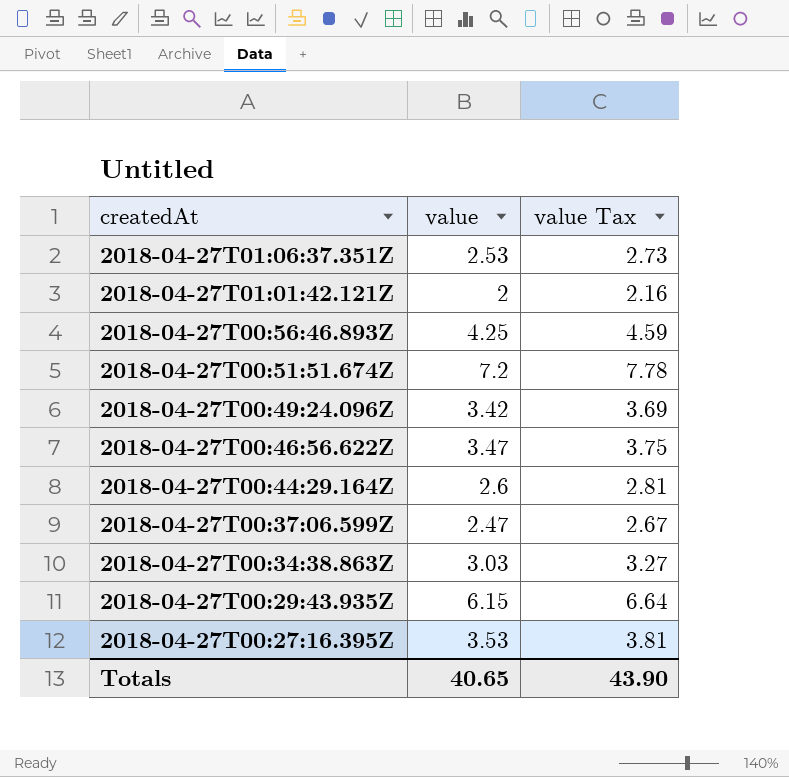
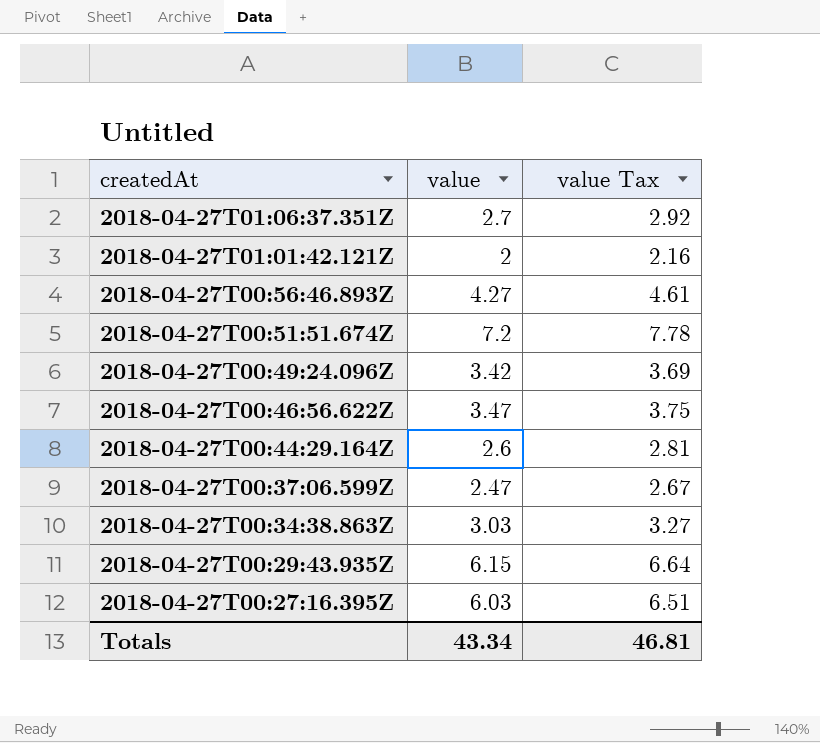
2018-04-27T01:06:37.351Z | value: 2.53 -> 2.7
2018-04-27T01:06:37.351Z | value Tax: 2.73 -> 2.92
2018-04-27T00:56:46.893Z | value: 4.25 -> 4.27
2018-04-27T00:56:46.893Z | value Tax: 4.59 -> 4.61
2018-04-27T00:27:16.395Z | value: 3.53 -> 6.03
2018-04-27T00:27:16.395Z | value Tax: 3.81 -> 6.51
Totals | value: 40.65 -> 43.34
Totals | value Tax: 43.90 -> 46.81

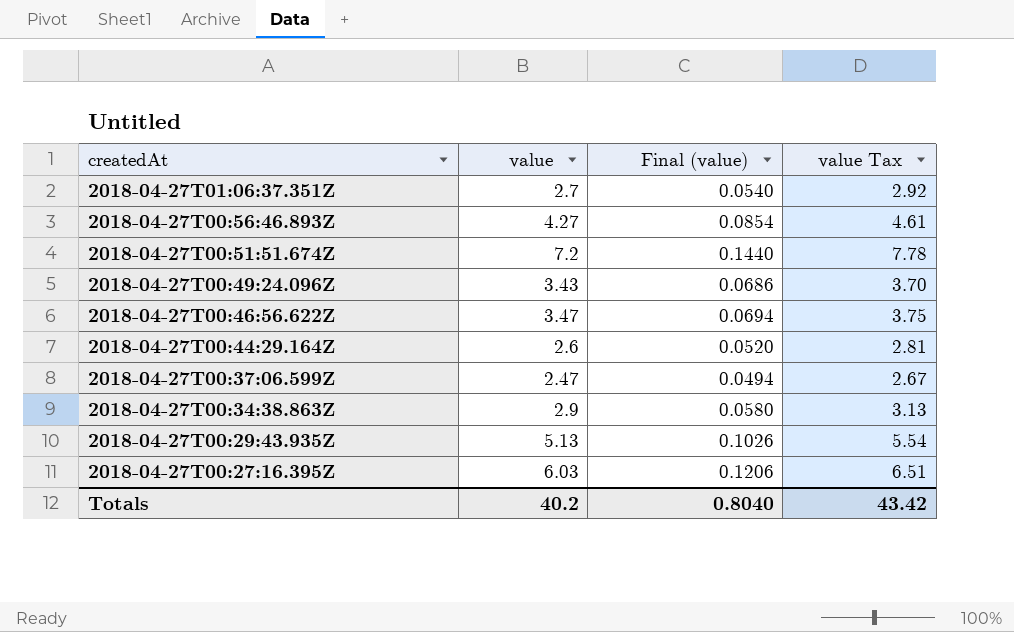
column Final (value) | formula: none -> [value] * 0.02
row 2018-04-27T01:01:42.121Z: 2 | 2.16 -> none
2018-04-27T00:49:24.096Z | value: 3.42 -> 3.43
2018-04-27T00:49:24.096Z | value Tax: 3.69 -> 3.70
2018-04-27T00:34:38.863Z | value: 3.03 -> 2.9
2018-04-27T00:34:38.863Z | value Tax: 3.27 -> 3.13
2018-04-27T00:29:43.935Z | value: 6.15 -> 5.13
2018-04-27T00:29:43.935Z | value Tax: 6.64 -> 5.54
Totals | value: 43.34 -> 40.2
Totals | value Tax: 46.81 -> 43.42

